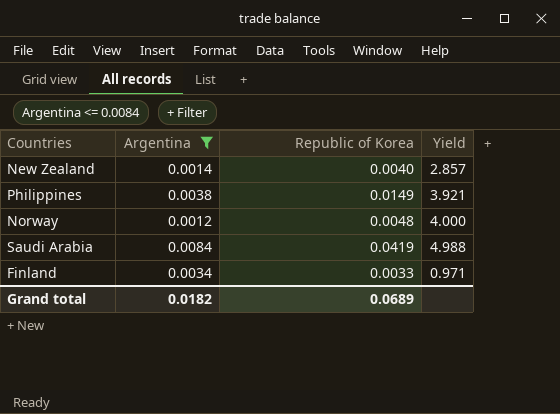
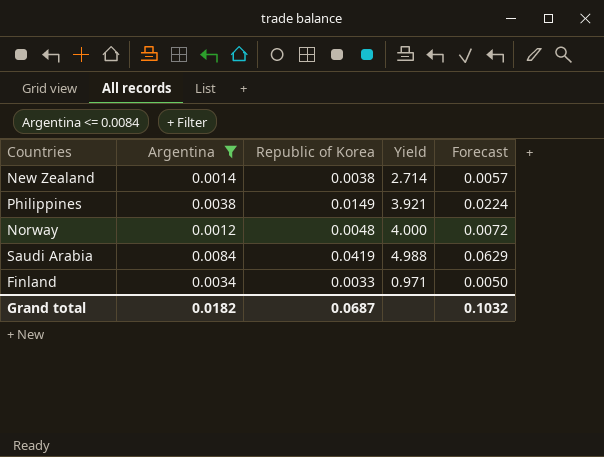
column Forecast | formula: none -> [Republic of Korea] * 1.5
New Zealand | Republic of Korea: 0.0040 -> 0.0038
New Zealand | Yield: 2.857 -> 2.714
Grand total | Republic of Korea: 0.0689 -> 0.0687

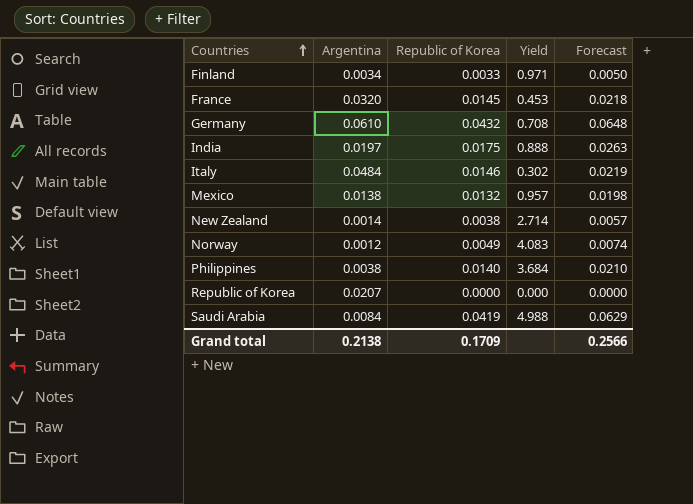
filter: Argentina <= 0.0084 -> none
row order: none -> Countries ascending
Norway | Republic of Korea: 0.0048 -> 0.0049
Norway | Yield: 4.000 -> 4.083
Norway | Forecast: 0.0072 -> 0.0074
Philippines | Republic of Korea: 0.0149 -> 0.0140
Philippines | Yield: 3.921 -> 3.684
Philippines | Forecast: 0.0224 -> 0.0210
Grand total | Argentina: 0.0182 -> 0.2138
Grand total | Republic of Korea: 0.0687 -> 0.1709
Grand total | Forecast: 0.1032 -> 0.2566

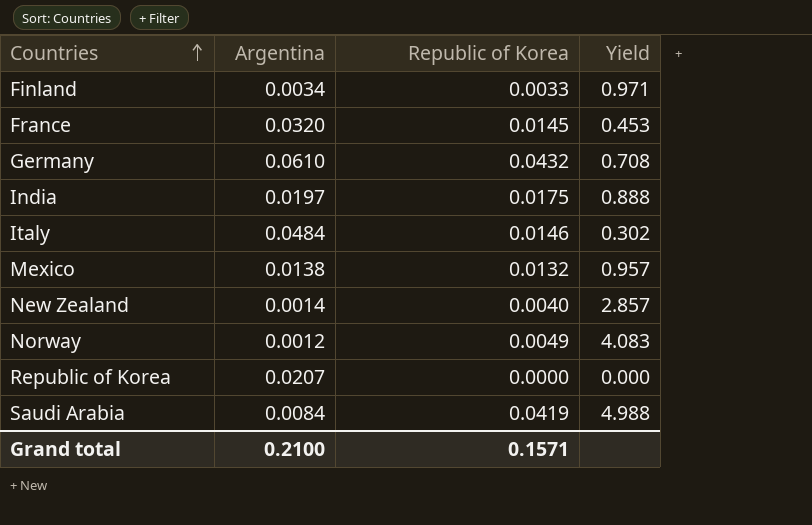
column Forecast | formula: [Republic of Korea] * 1.5 -> none
row Philippines: 0.0038 | 0.0140 | 3.684 | 0.0210 -> none
New Zealand | Republic of Korea: 0.0038 -> 0.0040
New Zealand | Yield: 2.714 -> 2.857
Grand total | Argentina: 0.2138 -> 0.2100
Grand total | Republic of Korea: 0.1709 -> 0.1571

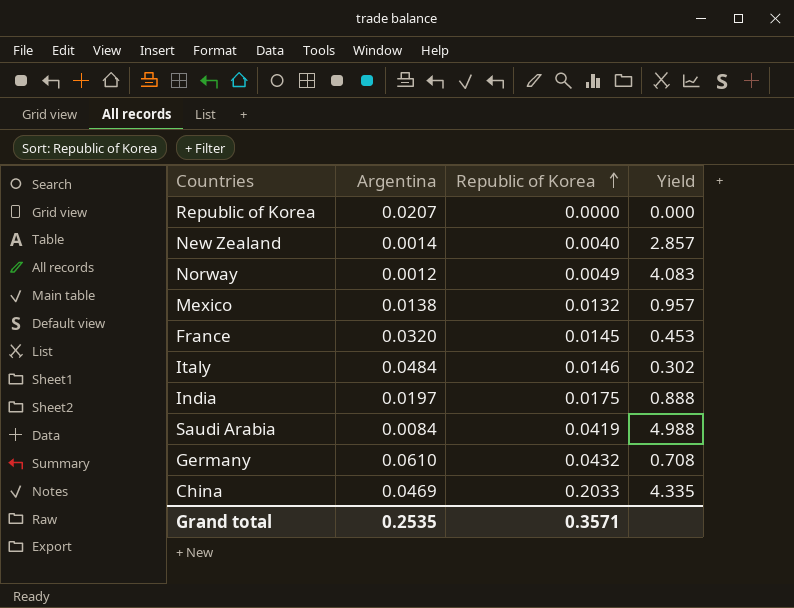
row order: Countries ascending -> Republic of Korea ascending
row Finland: 0.0034 | 0.0033 | 0.971 -> none
row China: none -> 0.0469 | 0.2033 | 4.335
Grand total | Argentina: 0.2100 -> 0.2535
Grand total | Republic of Korea: 0.1571 -> 0.3571

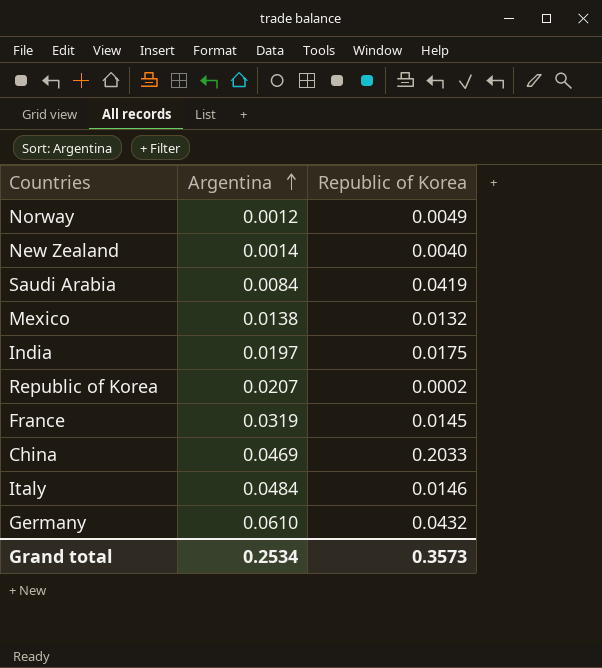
row order: Republic of Korea ascending -> Argentina ascending
column Yield | formula: [Republic of Korea] / [Argentina] -> none
Republic of Korea | Republic of Korea: 0.0000 -> 0.0002
France | Argentina: 0.0320 -> 0.0319
Grand total | Argentina: 0.2535 -> 0.2534
Grand total | Republic of Korea: 0.3571 -> 0.3573

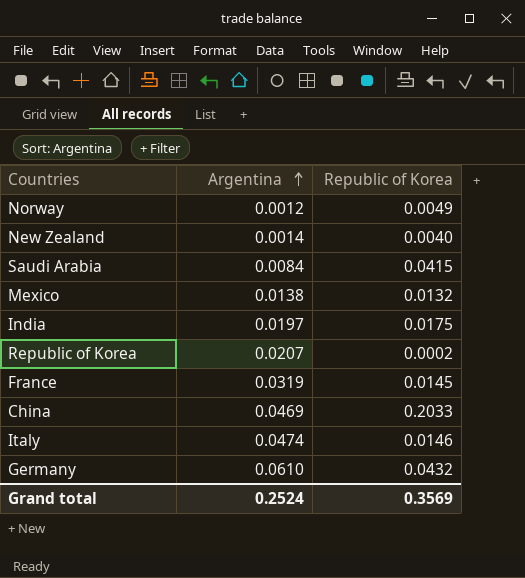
Saudi Arabia | Republic of Korea: 0.0419 -> 0.0415
Italy | Argentina: 0.0484 -> 0.0474
Grand total | Argentina: 0.2534 -> 0.2524
Grand total | Republic of Korea: 0.3573 -> 0.3569

